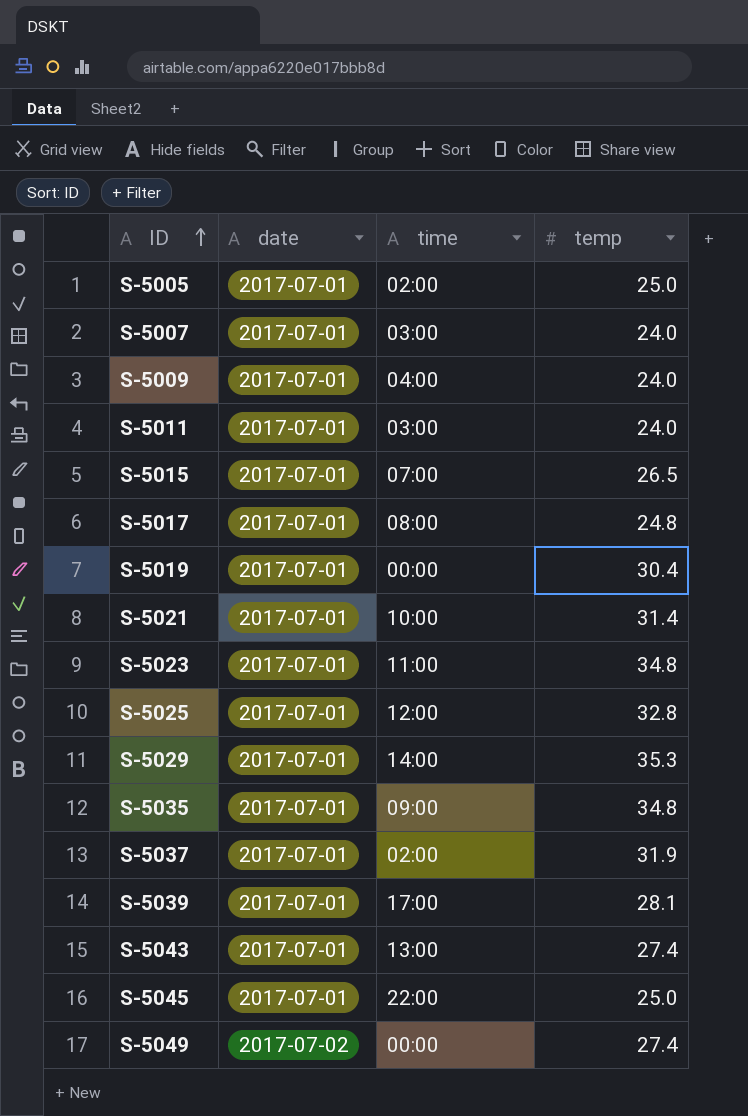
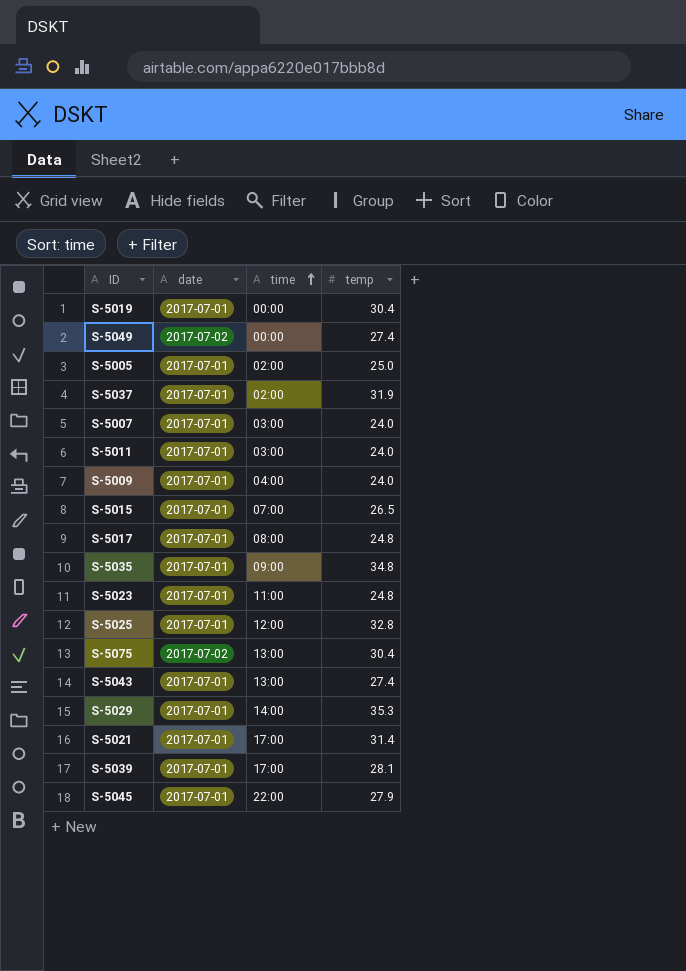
row order: ID ascending -> time ascending
S-5023 | temp: 34.8 -> 24.8
row S-5075: none -> 2017-07-02 | 13:00 | 30.4
S-5021 | time: 10:00 -> 17:00
S-5045 | temp: 25.0 -> 27.9

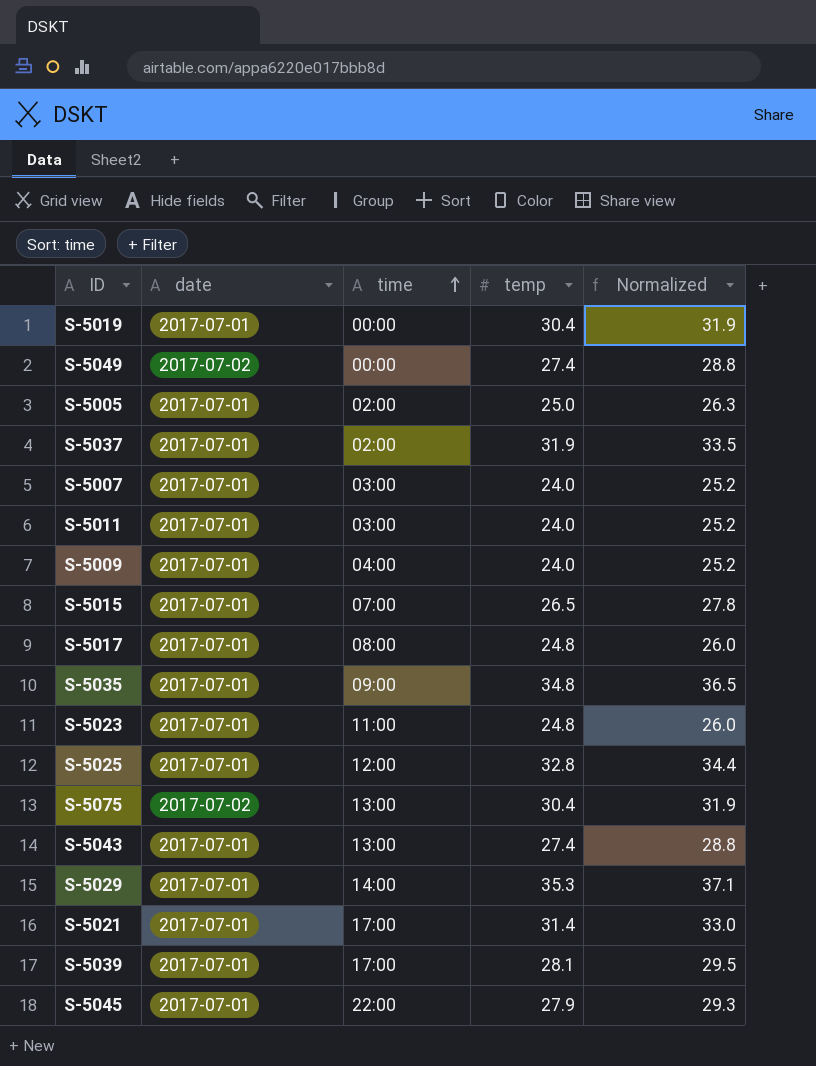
column Normalized | formula: none -> [temp] * 1.05

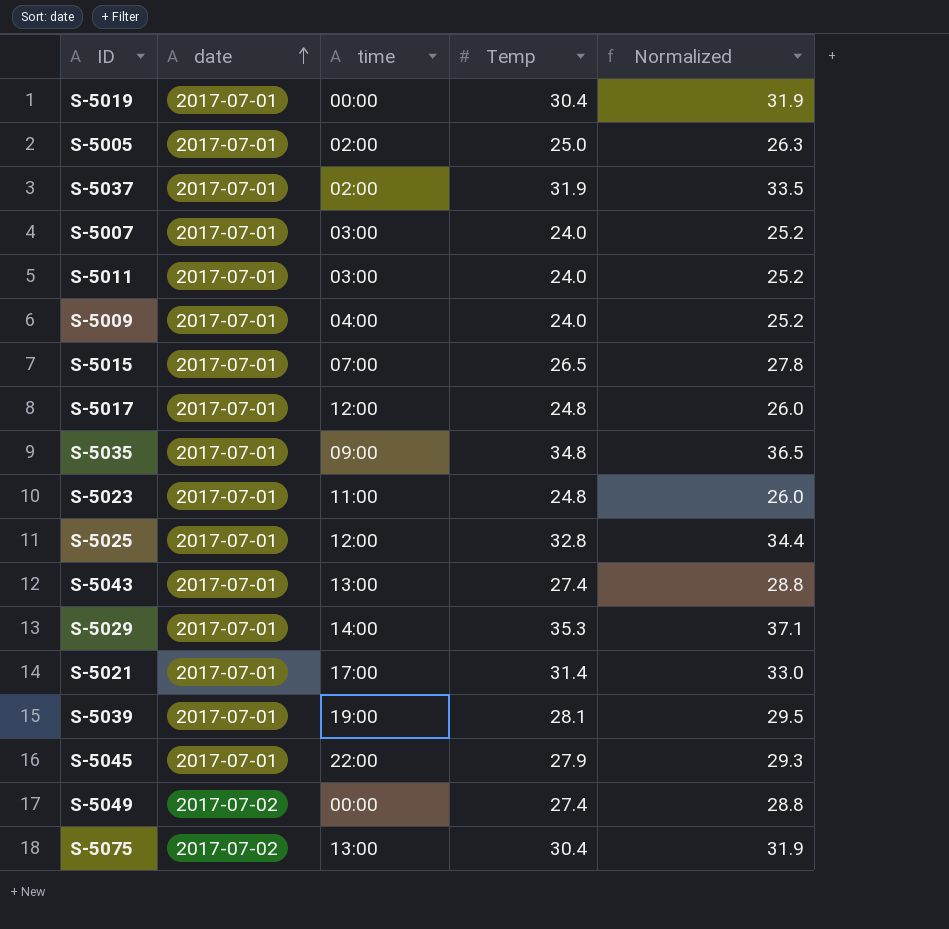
row order: time ascending -> date ascending
column name: temp -> Temp
S-5017 | time: 08:00 -> 12:00
S-5039 | time: 17:00 -> 19:00

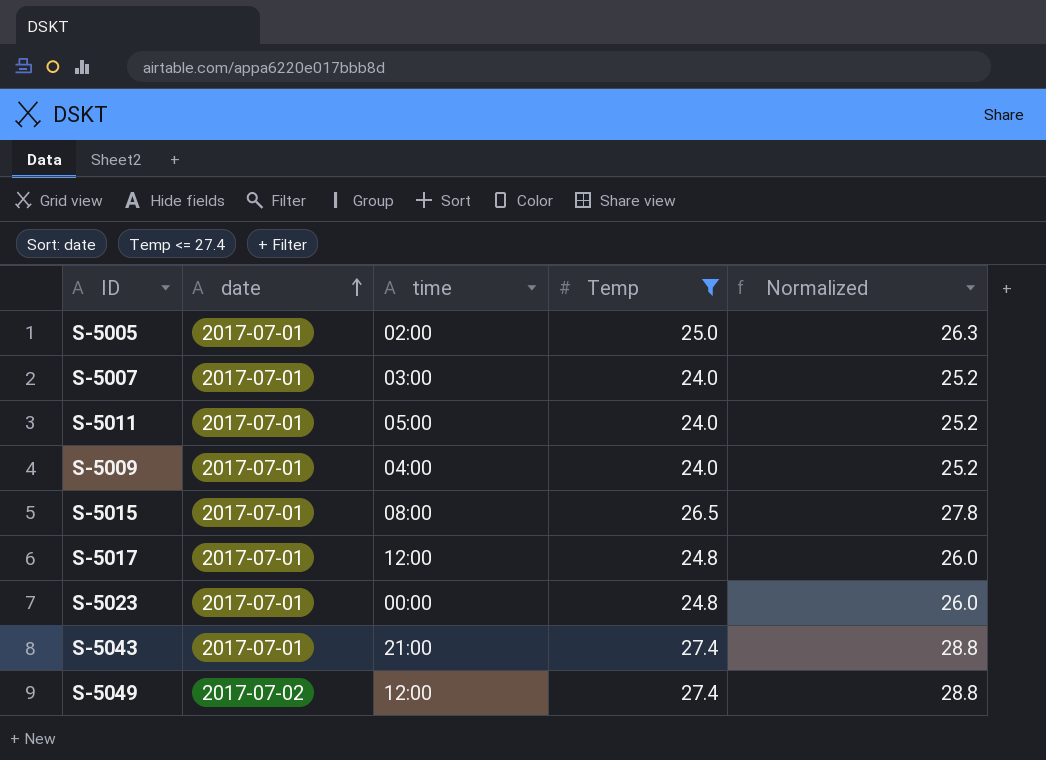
filter: none -> Temp <= 27.4
S-5011 | time: 03:00 -> 05:00
S-5015 | time: 07:00 -> 08:00
S-5023 | time: 11:00 -> 00:00
S-5043 | time: 13:00 -> 21:00
S-5049 | time: 00:00 -> 12:00

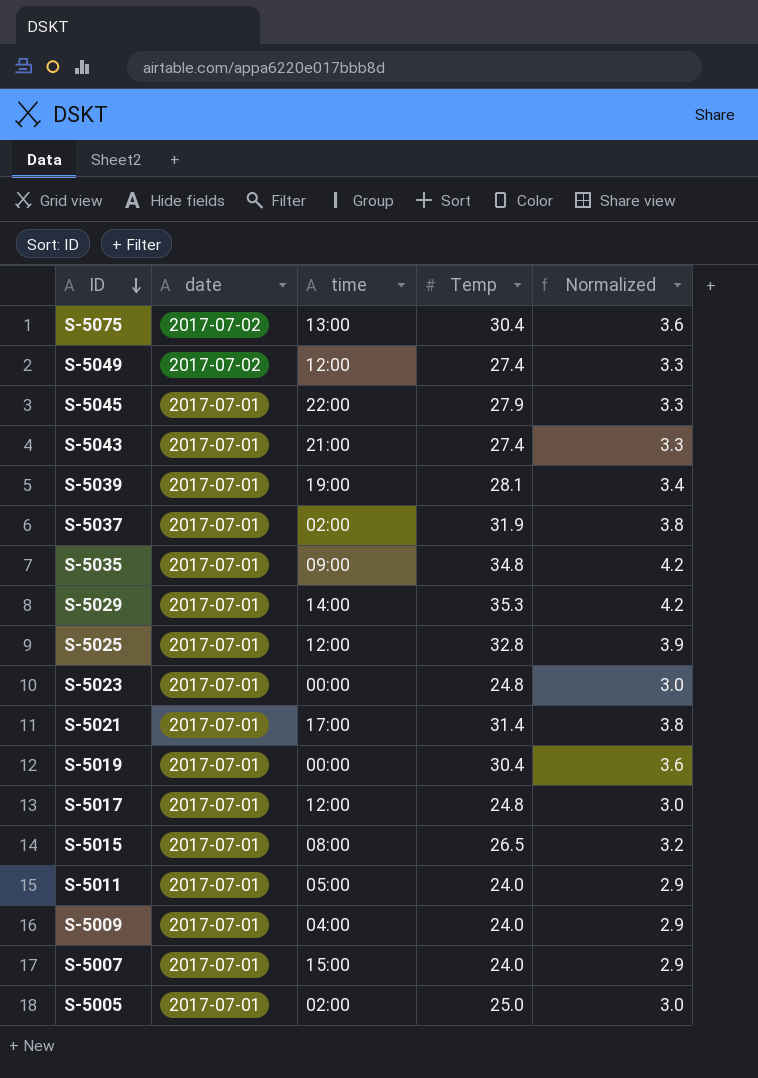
filter: Temp <= 27.4 -> none
row order: date ascending -> ID descending
column Normalized | formula: [Temp] * 1.05 -> [Temp] * 0.12
S-5007 | time: 03:00 -> 15:00

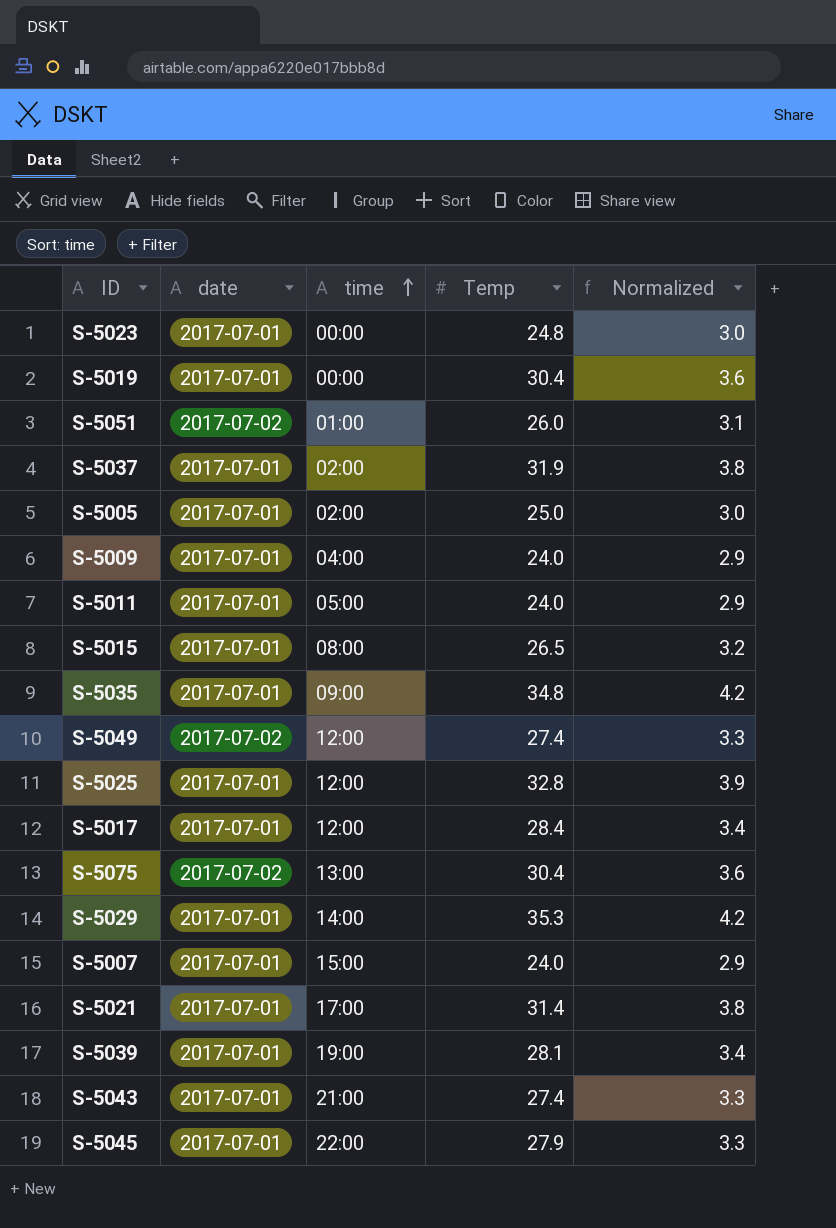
row order: ID descending -> time ascending
row S-5051: none -> 2017-07-02 | 01:00 | 26.0 | 3.1
S-5017 | Temp: 24.8 -> 28.4
S-5017 | Normalized: 3.0 -> 3.4

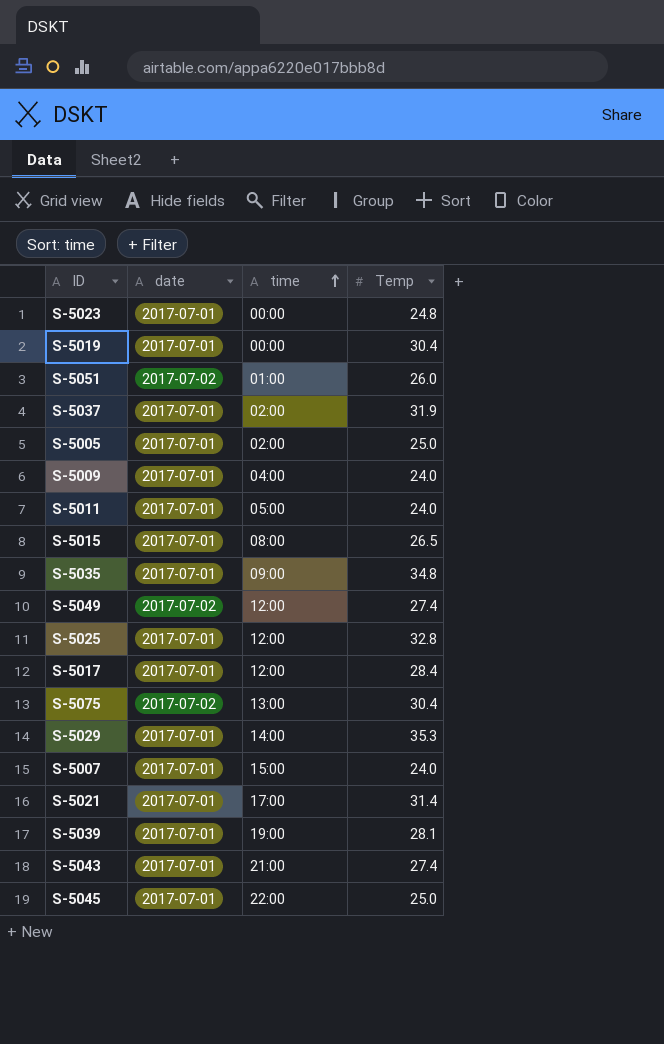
column Normalized | formula: [Temp] * 0.12 -> none
S-5045 | Temp: 27.9 -> 25.0

